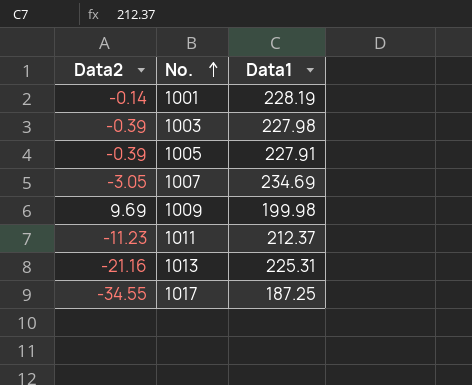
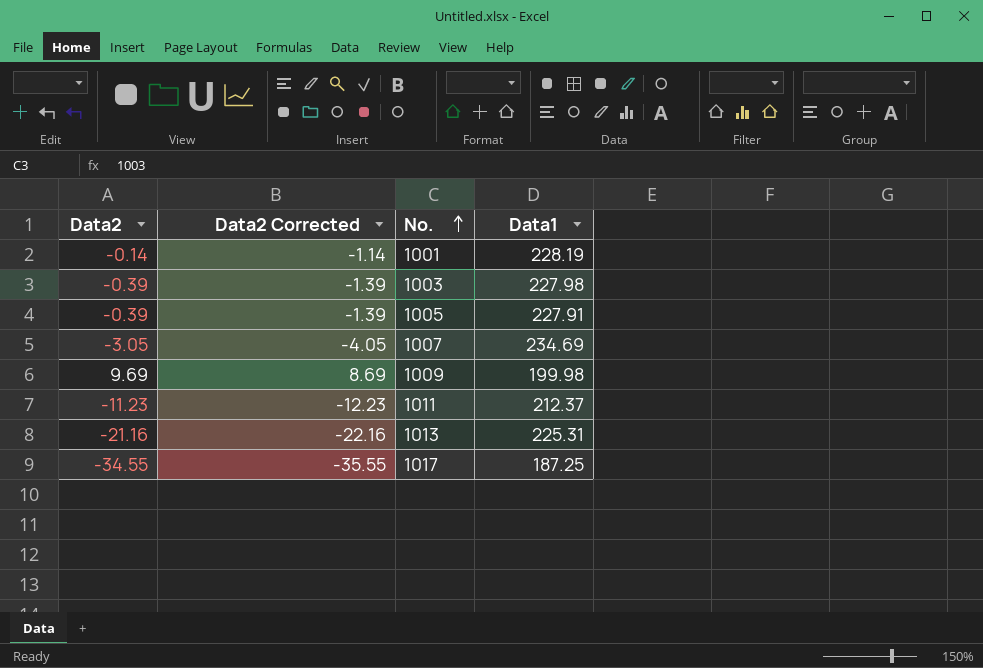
column Data2 Corrected | formula: none -> [Data2] - 1

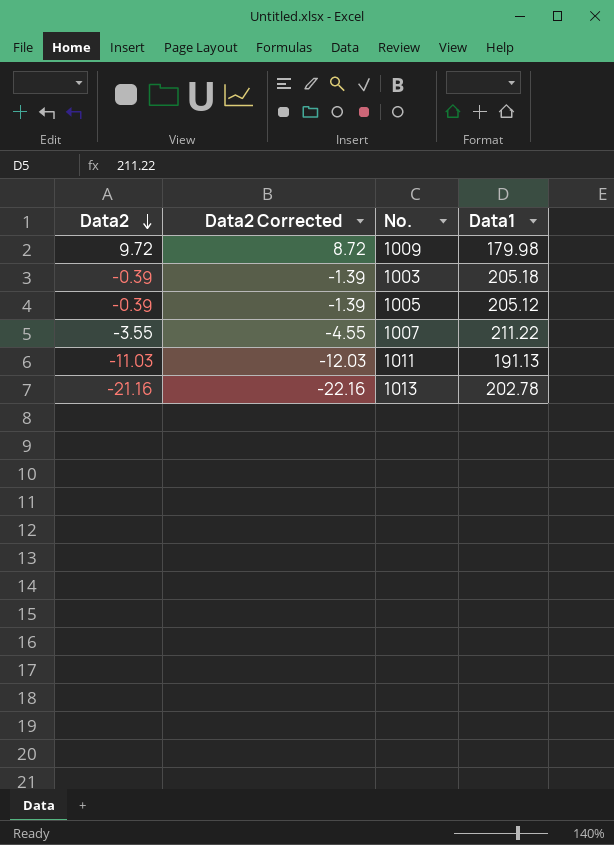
row order: No. ascending -> Data2 descending
row 1001: -0.14 | -1.14 | 228.19 -> none
row 1017: -34.55 | -35.55 | 187.25 -> none
1009 | Data2: 9.69 -> 9.72
1009 | Data2 Corrected: 8.69 -> 8.72
1009 | Data1: 199.98 -> 179.98
1003 | Data1: 227.98 -> 205.18
1005 | Data1: 227.91 -> 205.12
1007 | Data2: -3.05 -> -3.55
1007 | Data2 Corrected: -4.05 -> -4.55
1007 | Data1: 234.69 -> 211.22
1011 | Data2: -11.23 -> -11.03
1011 | Data2 Corrected: -12.23 -> -12.03
1011 | Data1: 212.37 -> 191.13
1013 | Data1: 225.31 -> 202.78

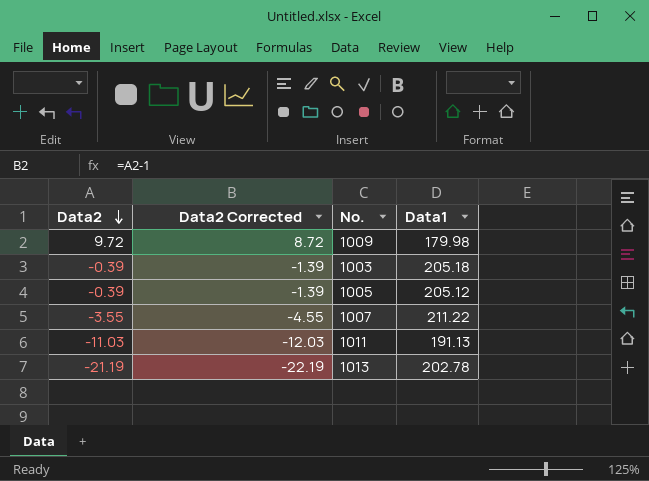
1013 | Data2: -21.16 -> -21.19
1013 | Data2 Corrected: -22.16 -> -22.19

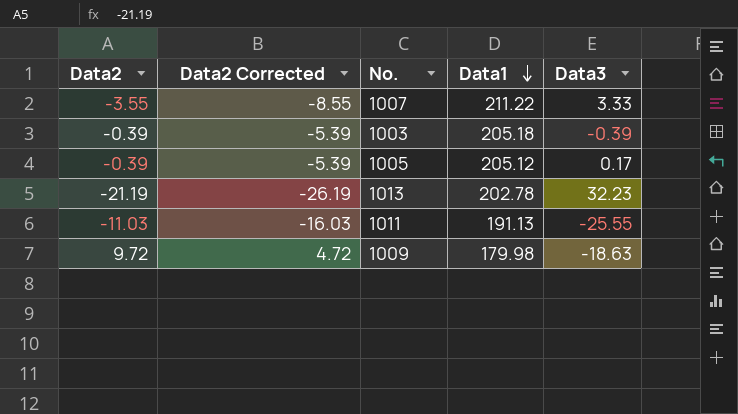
row order: Data2 descending -> Data1 descending
column Data2 Corrected | formula: [Data2] - 1 -> [Data2] - 5
column Data3 | position: none -> 5

